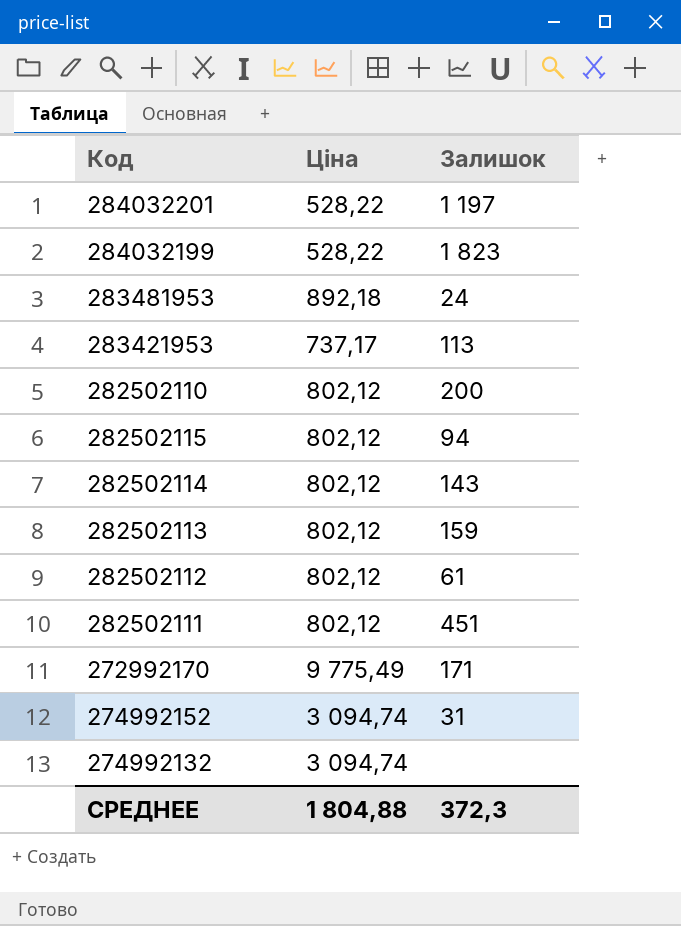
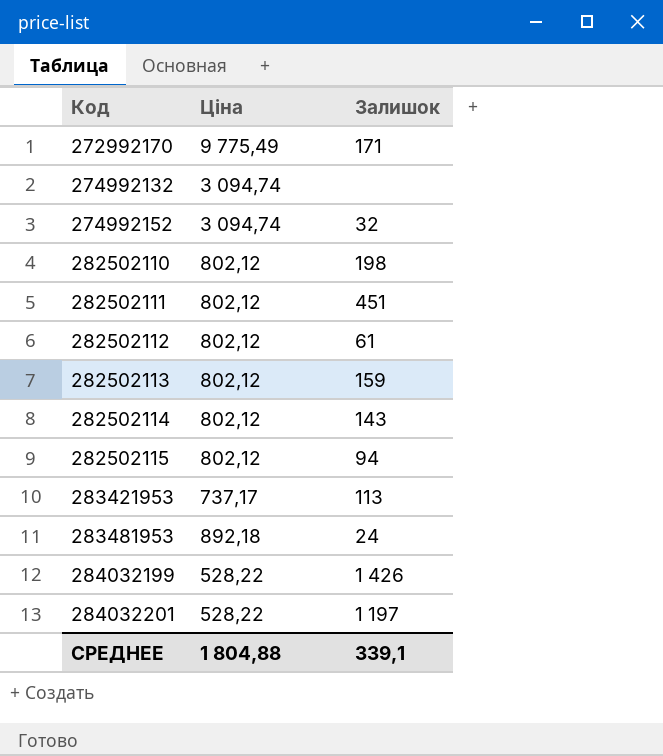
row order: none -> Код ascending
274992152 | Залишок: 31 -> 32
282502110 | Залишок: 200 -> 198
284032199 | Залишок: 1 823 -> 1 426
СРЕДНЕЕ | Залишок: 372,3 -> 339,1

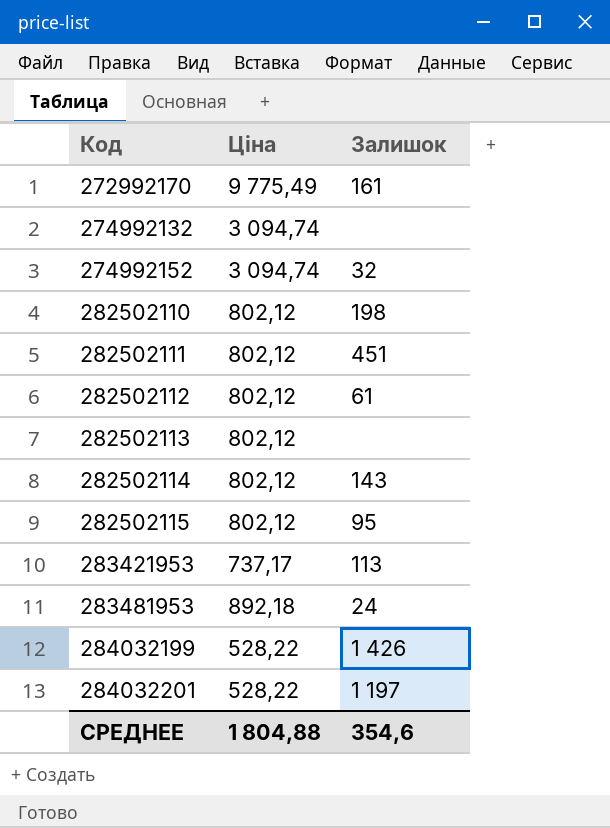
272992170 | Залишок: 171 -> 161
282502113 | Залишок: 159 -> none
282502115 | Залишок: 94 -> 95
СРЕДНЕЕ | Залишок: 339,1 -> 354,6

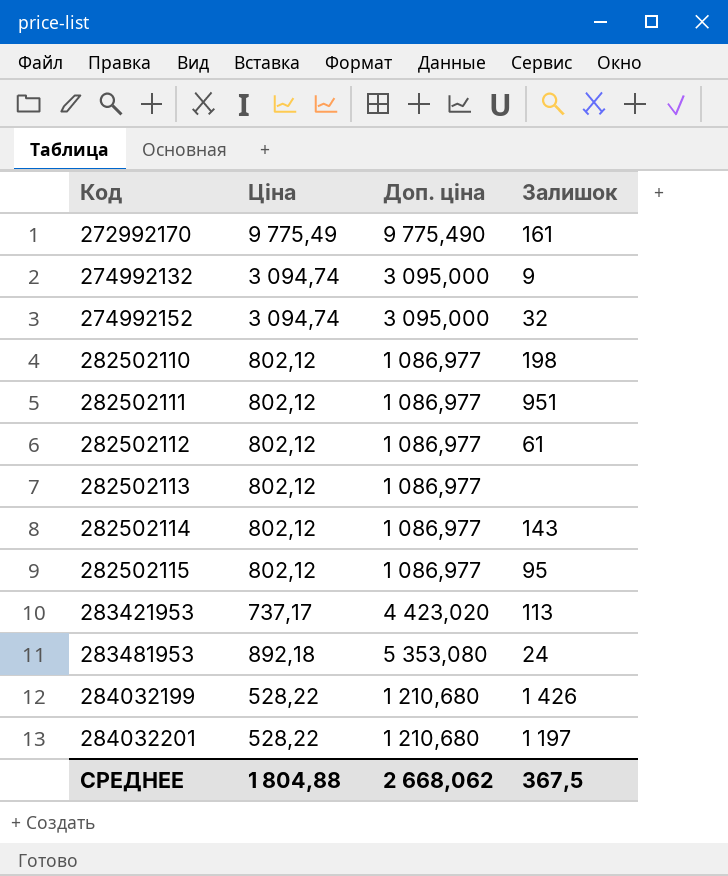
column Доп. ціна | position: none -> 3
274992132 | Залишок: none -> 9
282502111 | Залишок: 451 -> 951
СРЕДНЕЕ | Залишок: 354,6 -> 367,5

